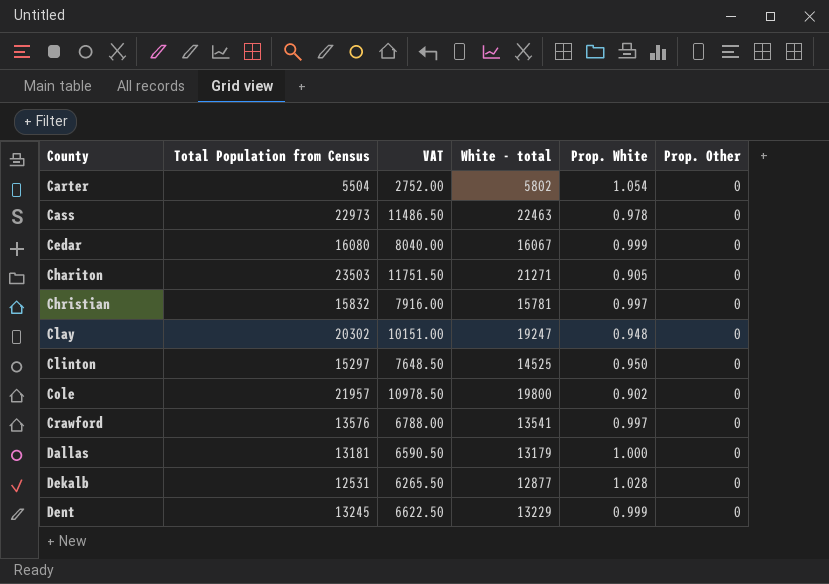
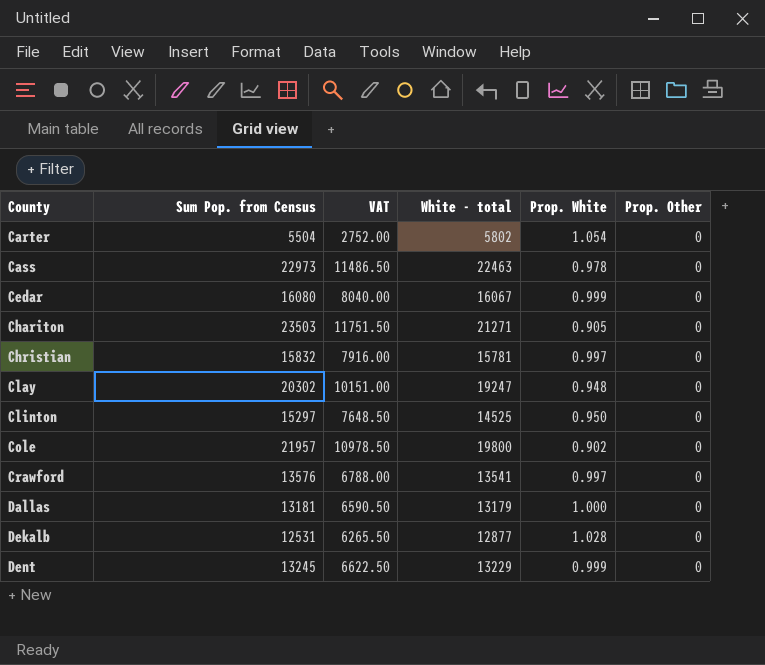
column name: Total Population from Census -> Sum Pop. from Census

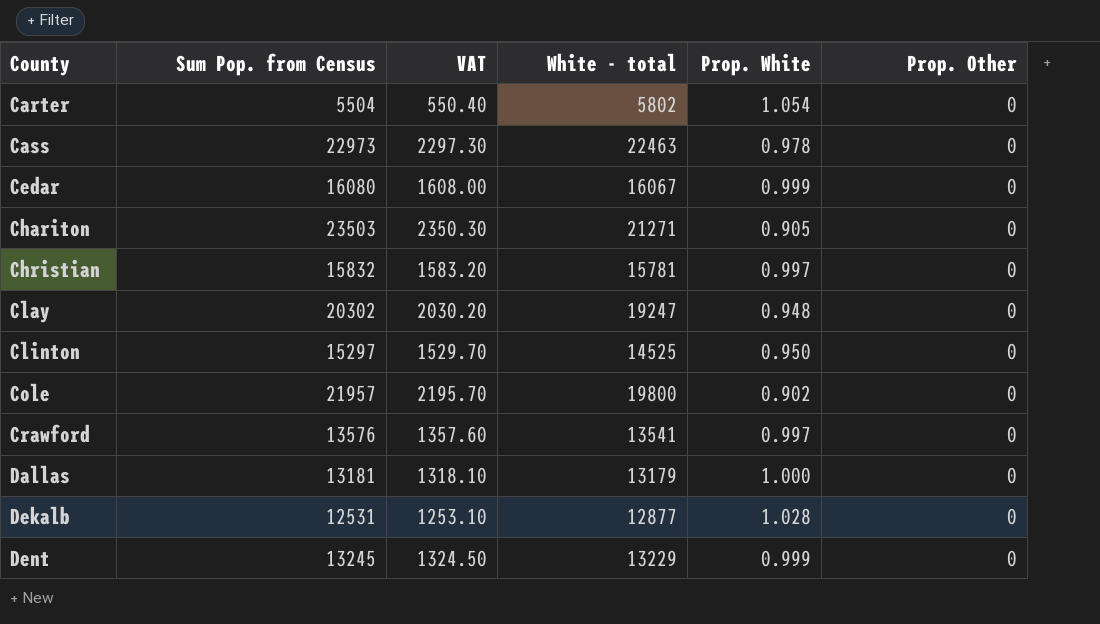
column VAT | formula: [Sum Pop. from Census] * 0.5 -> [Sum Pop. from Census] * 0.1

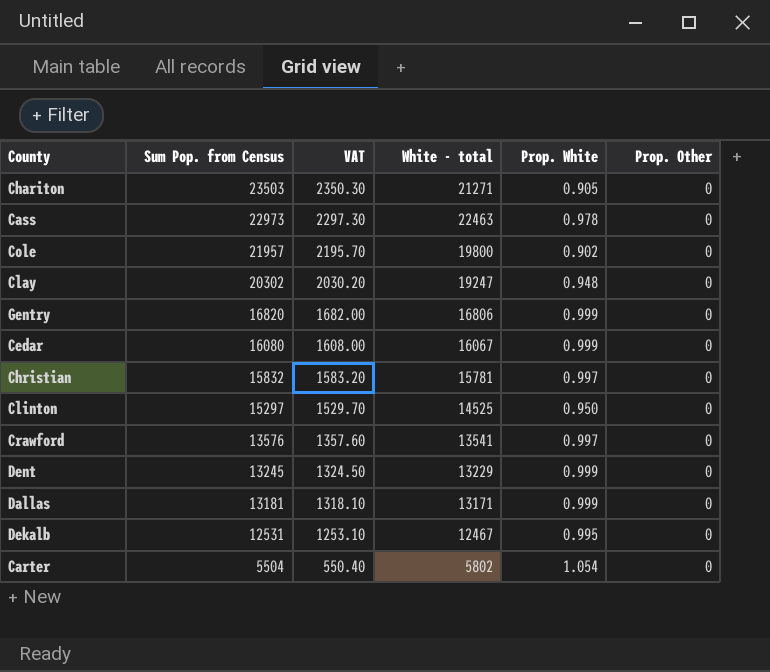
row order: County ascending -> Sum Pop. from Census descending
row Gentry: none -> 16820 | 1682.00 | 16806 | 0.999 | 0
Dallas | White - total: 13179 -> 13171
Dallas | Prop. White: 1.000 -> 0.999
Dekalb | White - total: 12877 -> 12467
Dekalb | Prop. White: 1.028 -> 0.995

